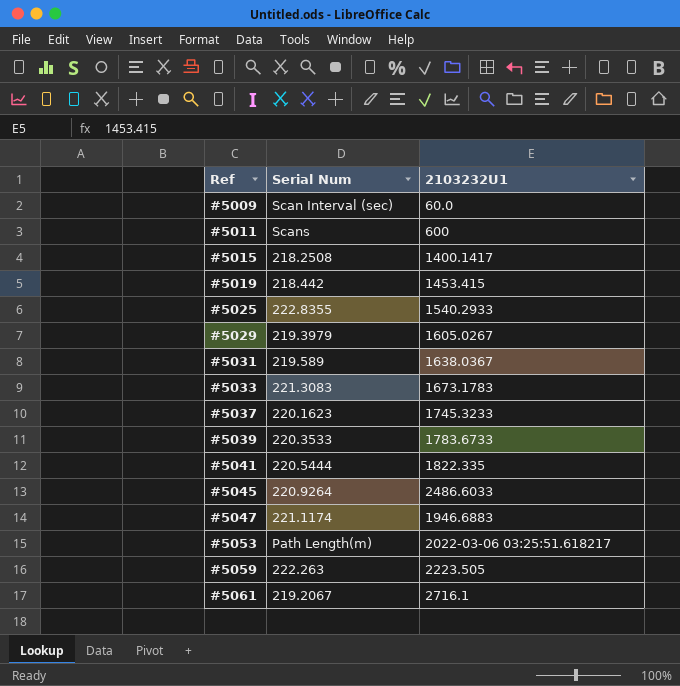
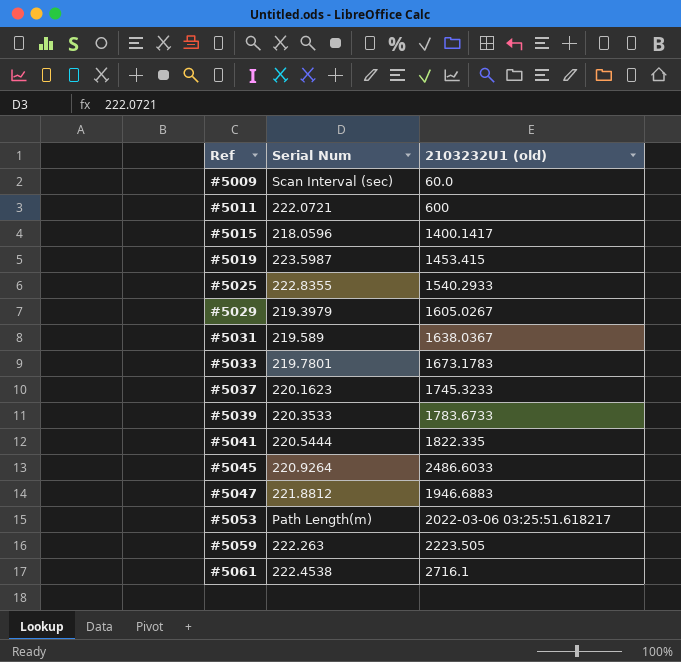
column name: 2103232U1 -> 2103232U1 (old)
#5011 | Serial Num: Scans -> 222.0721
#5015 | Serial Num: 218.2508 -> 218.0596
#5019 | Serial Num: 218.442 -> 223.5987
#5033 | Serial Num: 221.3083 -> 219.7801
#5047 | Serial Num: 221.1174 -> 221.8812
#5061 | Serial Num: 219.2067 -> 222.4538

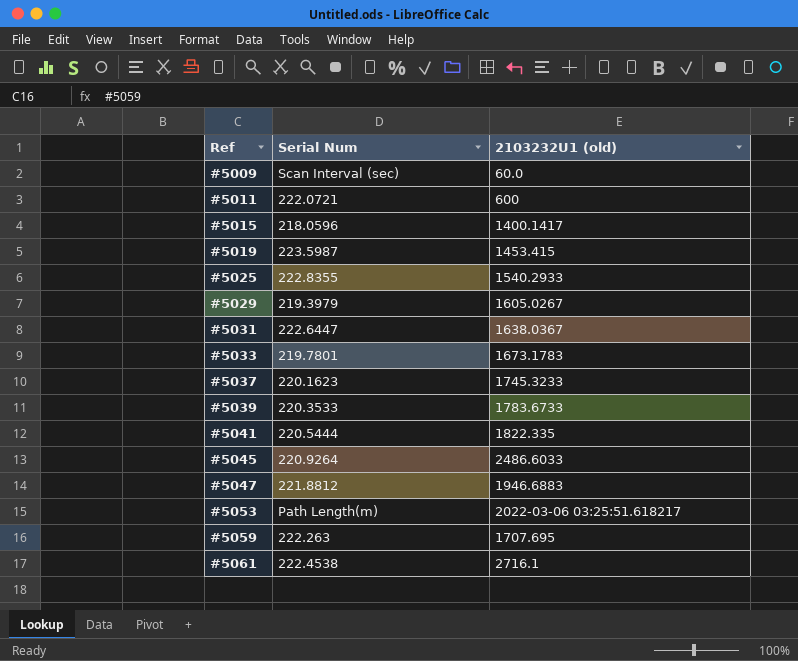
#5031 | Serial Num: 219.589 -> 222.6447
#5059 | 2103232U1 (old): 2223.505 -> 1707.695

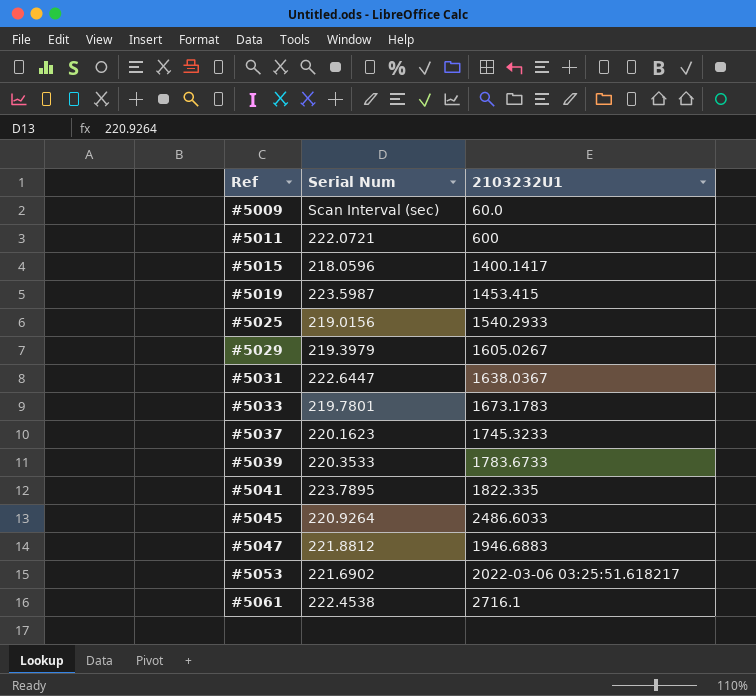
column name: 2103232U1 (old) -> 2103232U1
row #5059: 222.263 | 1707.695 -> none
#5025 | Serial Num: 222.8355 -> 219.0156
#5041 | Serial Num: 220.5444 -> 223.7895
#5053 | Serial Num: Path Length(m) -> 221.6902

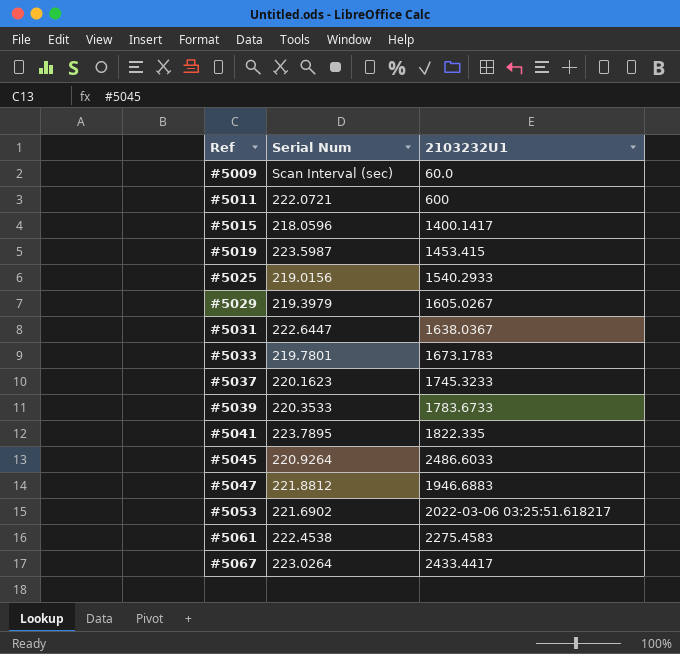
#5061 | 2103232U1: 2716.1 -> 2275.4583
row #5067: none -> 223.0264 | 2433.4417

